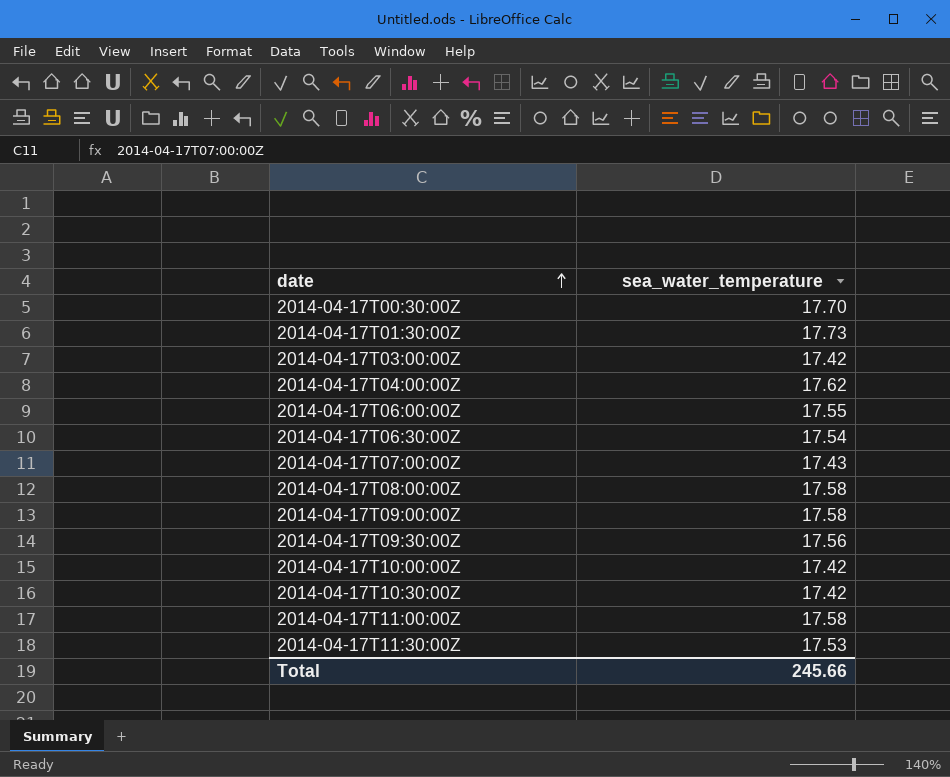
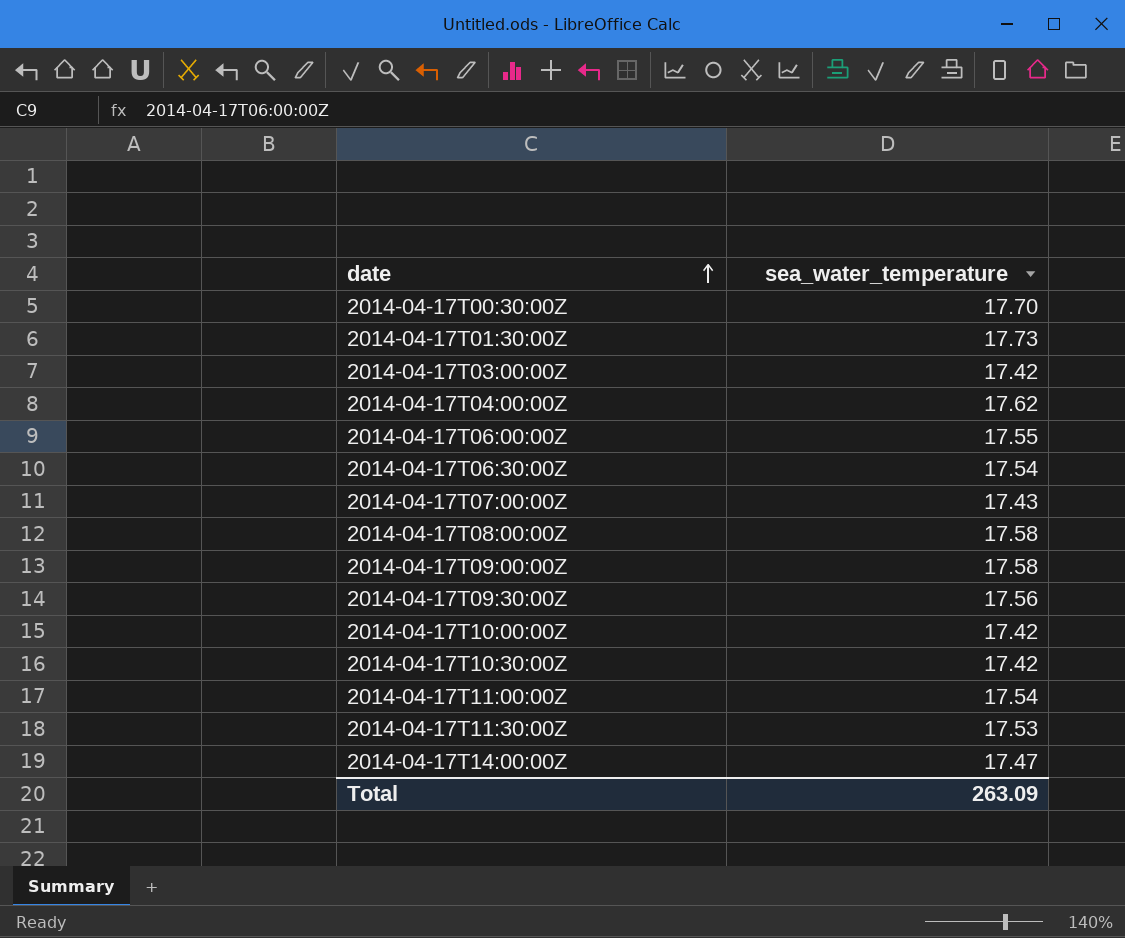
2014-04-17T11:00:00Z | sea_water_temperature: 17.58 -> 17.54
row 2014-04-17T14:00:00Z: none -> 17.47
Total | sea_water_temperature: 245.66 -> 263.09

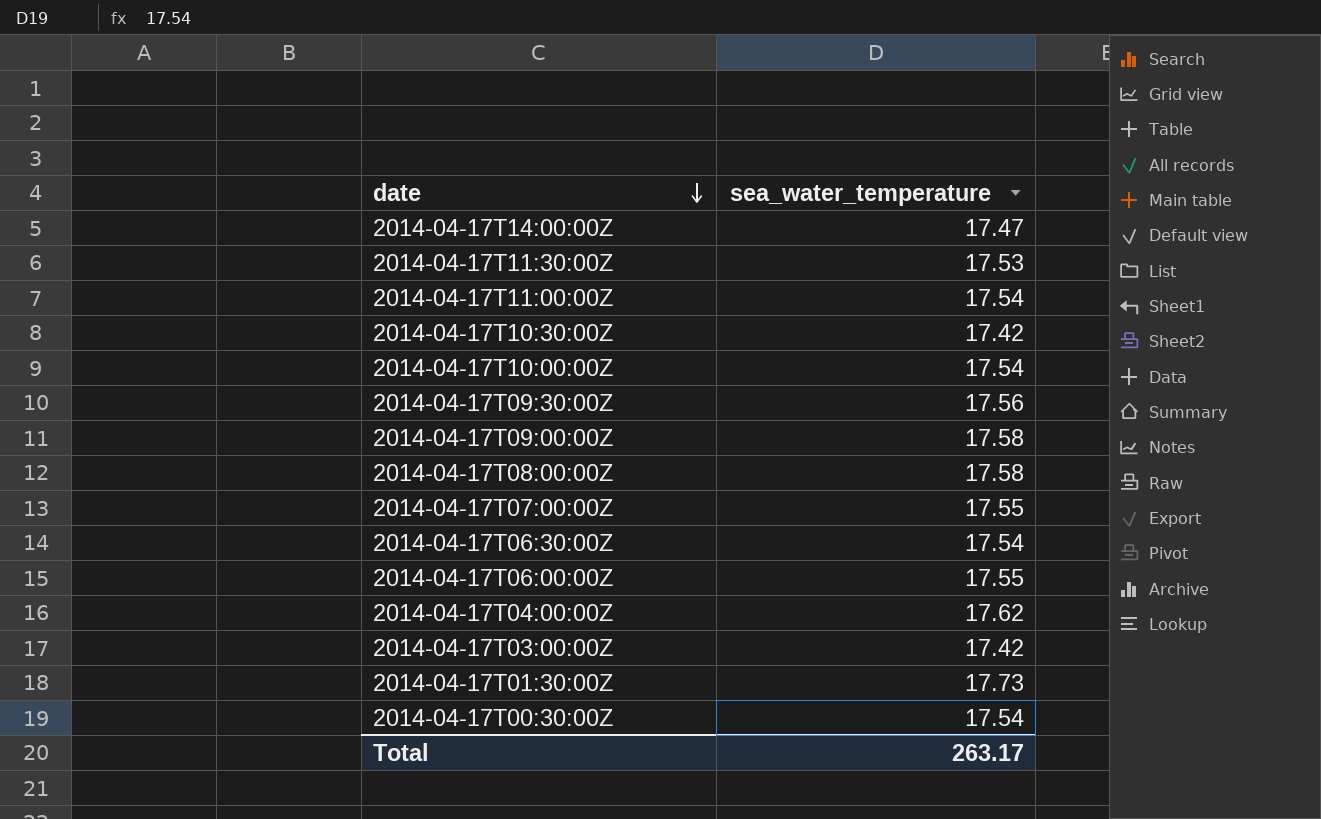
row order: date ascending -> date descending
2014-04-17T10:00:00Z | sea_water_temperature: 17.42 -> 17.54
2014-04-17T07:00:00Z | sea_water_temperature: 17.43 -> 17.55
2014-04-17T00:30:00Z | sea_water_temperature: 17.70 -> 17.54
Total | sea_water_temperature: 263.09 -> 263.17

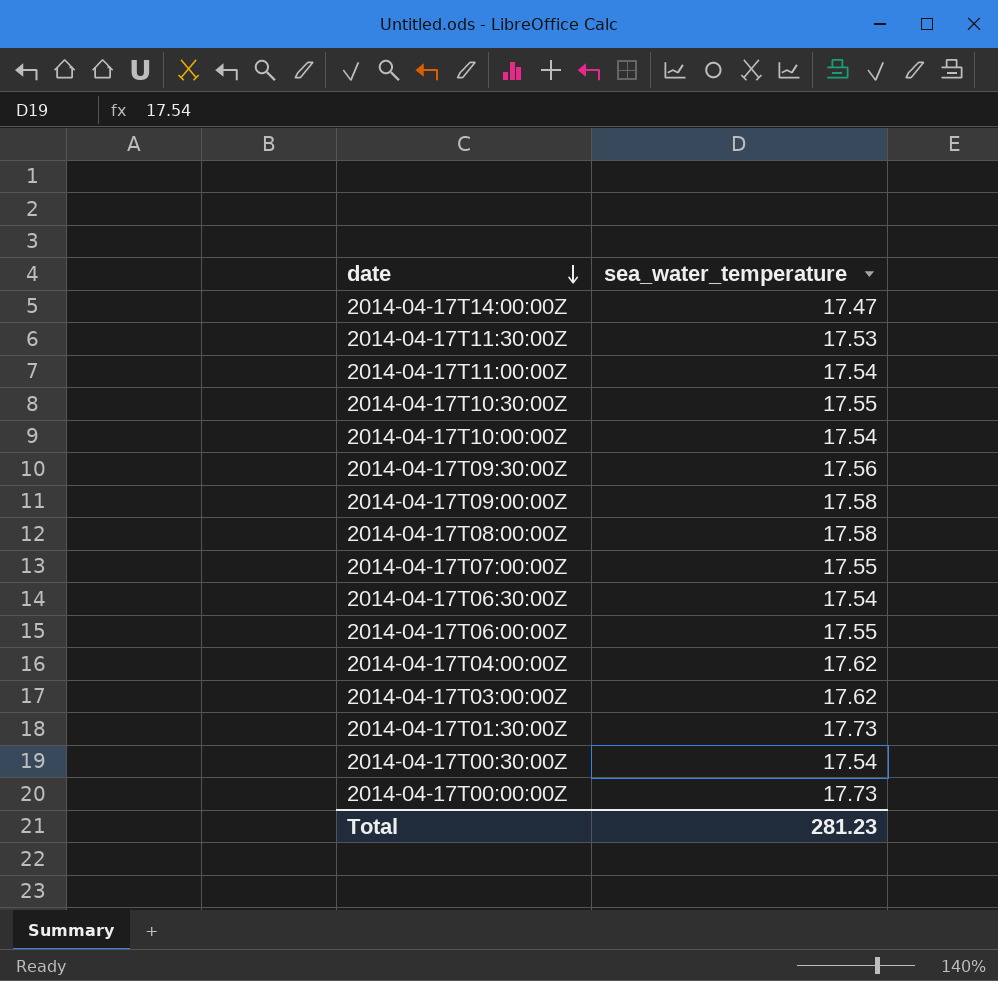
2014-04-17T10:30:00Z | sea_water_temperature: 17.42 -> 17.55
2014-04-17T03:00:00Z | sea_water_temperature: 17.42 -> 17.62
row 2014-04-17T00:00:00Z: none -> 17.73
Total | sea_water_temperature: 263.17 -> 281.23

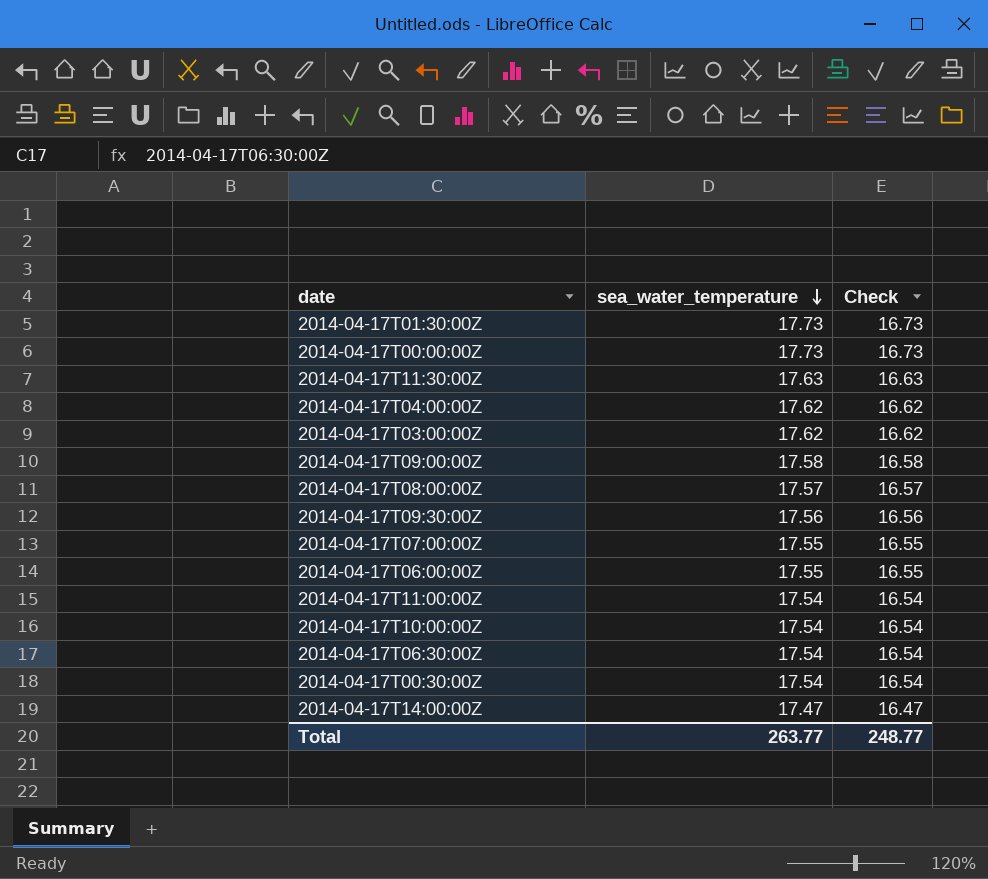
row order: date descending -> sea_water_temperature descending
column Check | formula: none -> [sea_water_temperature] - 1
row 2014-04-17T10:30:00Z: 17.55 -> none
2014-04-17T11:30:00Z | sea_water_temperature: 17.53 -> 17.63
2014-04-17T08:00:00Z | sea_water_temperature: 17.58 -> 17.57
Total | sea_water_temperature: 281.23 -> 263.77

